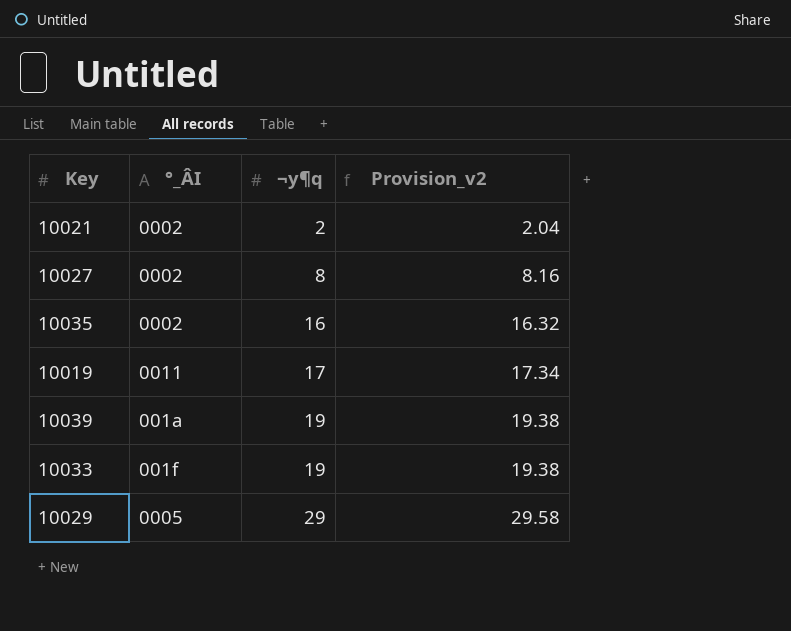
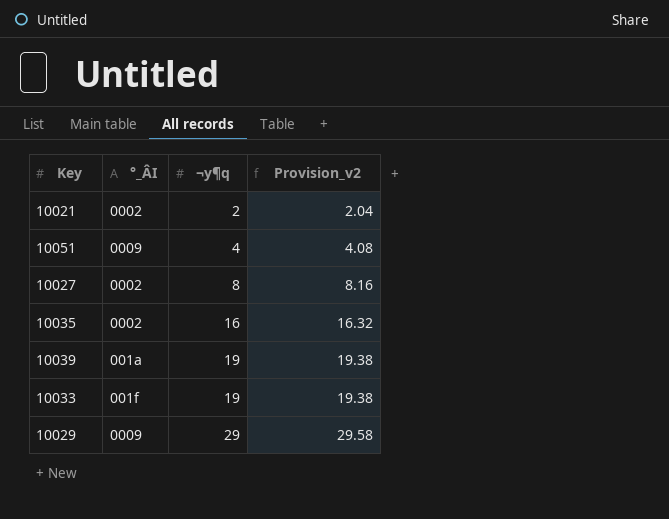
row 10019: 0011 | 17 | 17.34 -> none
row 10051: none -> 0009 | 4 | 4.08
10029 | °_ÂI: 0005 -> 0009

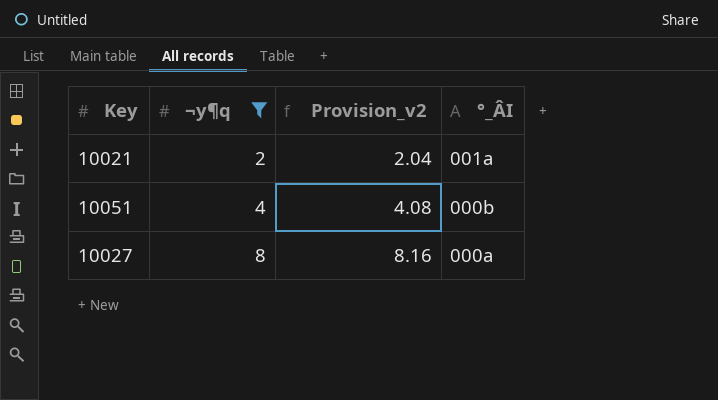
filter: none -> ¬y¶q <= 8
column °_ÂI | position: 2 -> 4
10021 | °_ÂI: 0002 -> 001a
10051 | °_ÂI: 0009 -> 000b
10027 | °_ÂI: 0002 -> 000a

